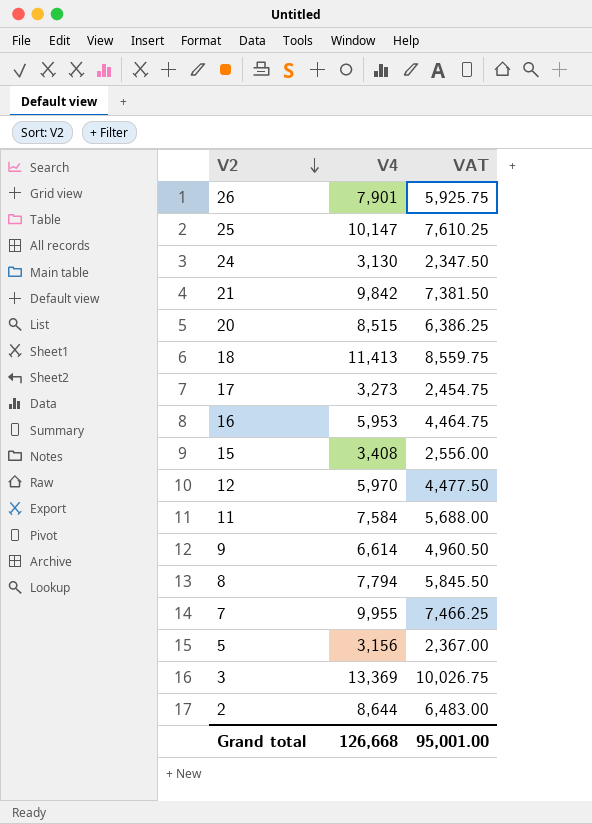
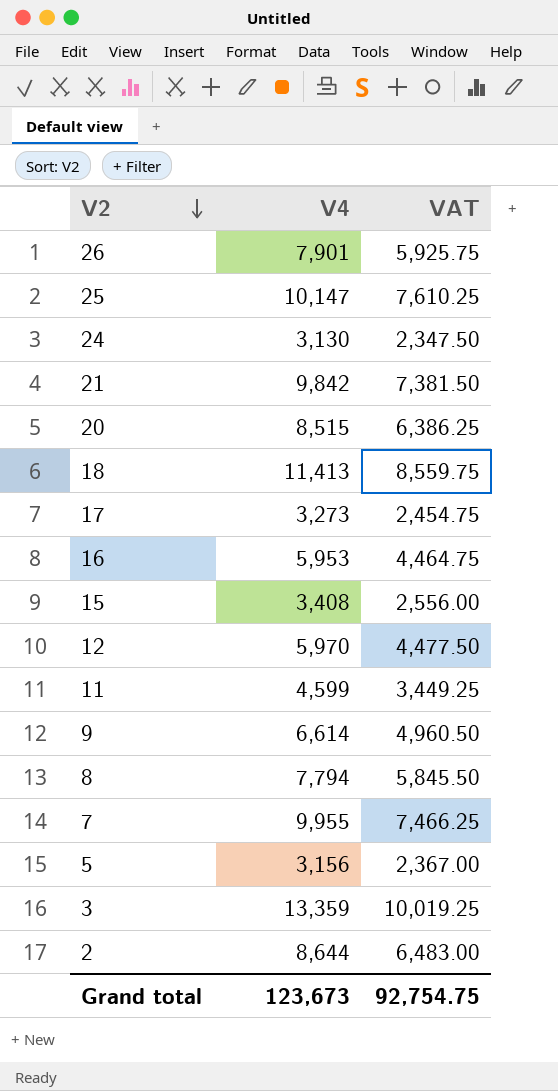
11 | V4: 7,584 -> 4,599
11 | VAT: 5,688.00 -> 3,449.25
3 | V4: 13,369 -> 13,359
3 | VAT: 10,026.75 -> 10,019.25
Grand total | V4: 126,668 -> 123,673
Grand total | VAT: 95,001.00 -> 92,754.75

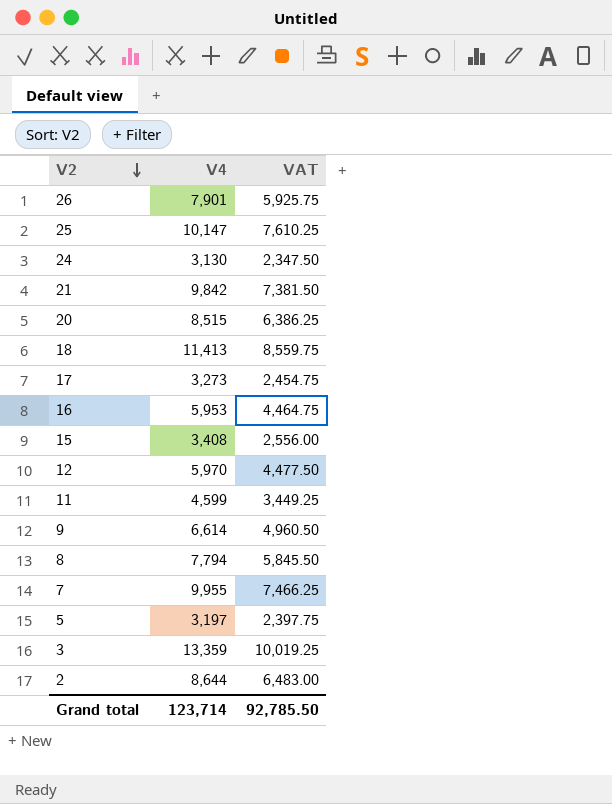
5 | V4: 3,156 -> 3,197
5 | VAT: 2,367.00 -> 2,397.75
Grand total | V4: 123,673 -> 123,714
Grand total | VAT: 92,754.75 -> 92,785.50

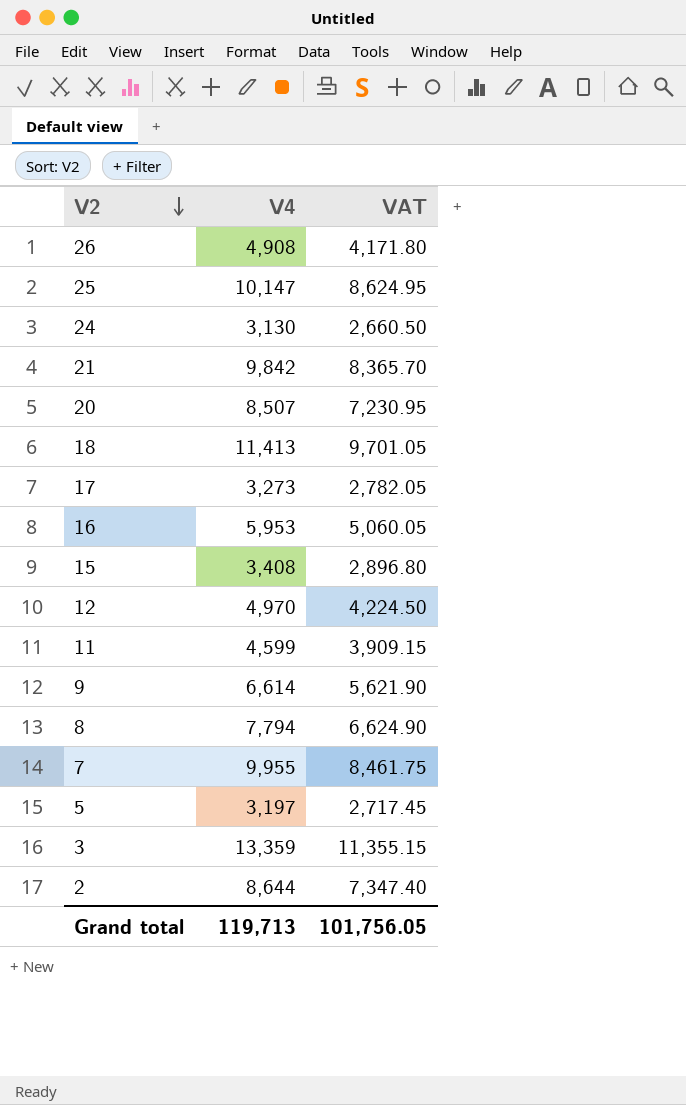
column VAT | formula: [V4] * 0.75 -> [V4] * 0.85
26 | V4: 7,901 -> 4,908
20 | V4: 8,515 -> 8,507
12 | V4: 5,970 -> 4,970
Grand total | V4: 123,714 -> 119,713
Grand total | VAT: 92,785.50 -> 101,756.05

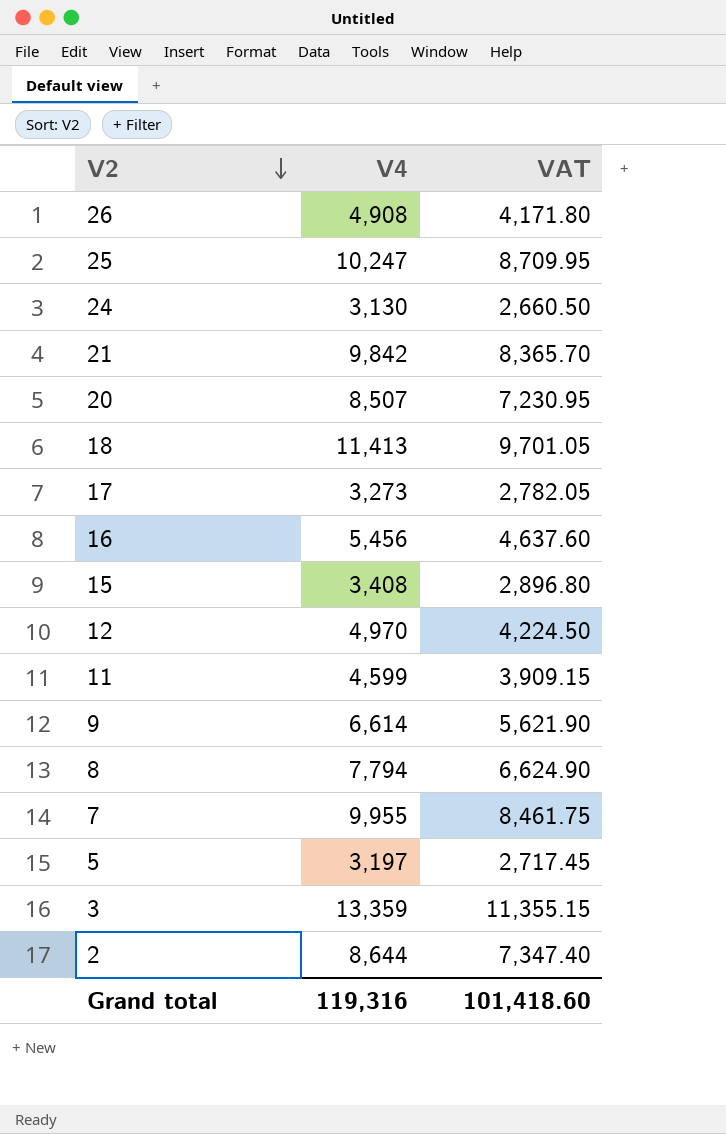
25 | V4: 10,147 -> 10,247
25 | VAT: 8,624.95 -> 8,709.95
16 | V4: 5,953 -> 5,456
16 | VAT: 5,060.05 -> 4,637.60
Grand total | V4: 119,713 -> 119,316
Grand total | VAT: 101,756.05 -> 101,418.60

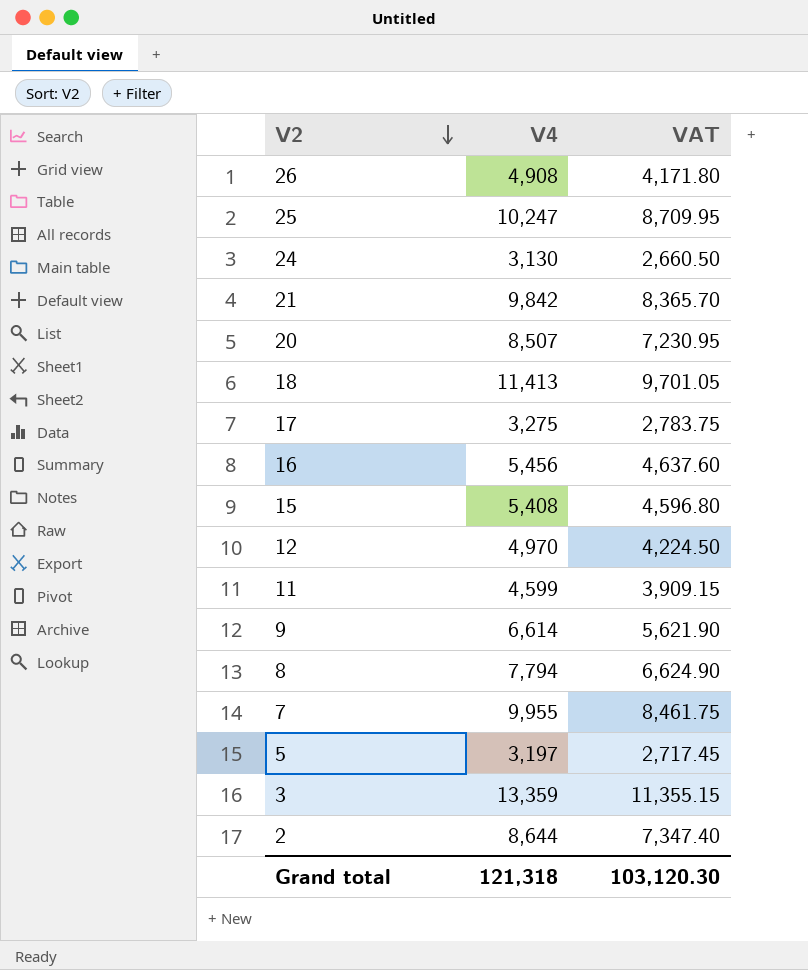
17 | V4: 3,273 -> 3,275
17 | VAT: 2,782.05 -> 2,783.75
15 | V4: 3,408 -> 5,408
15 | VAT: 2,896.80 -> 4,596.80
Grand total | V4: 119,316 -> 121,318
Grand total | VAT: 101,418.60 -> 103,120.30

